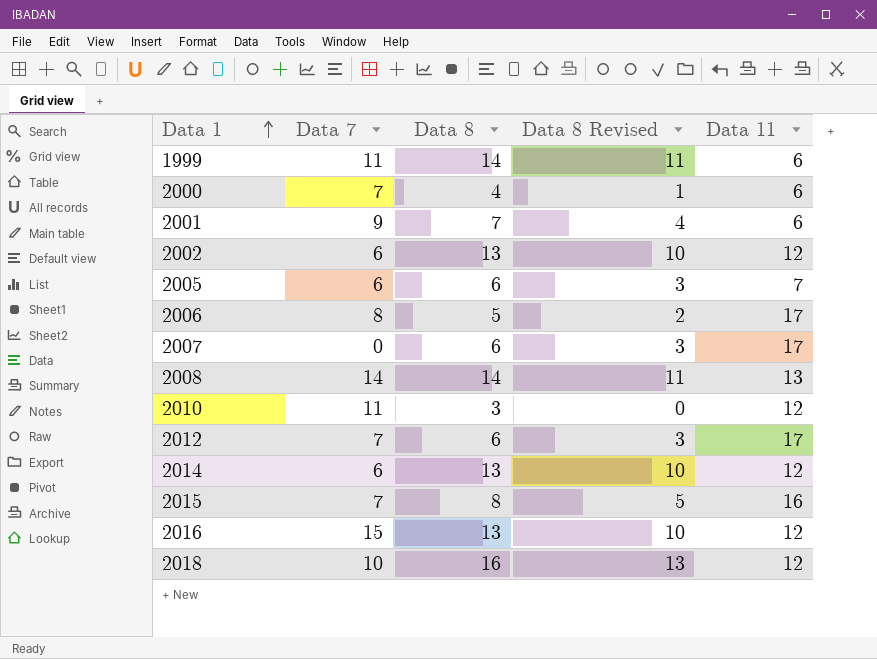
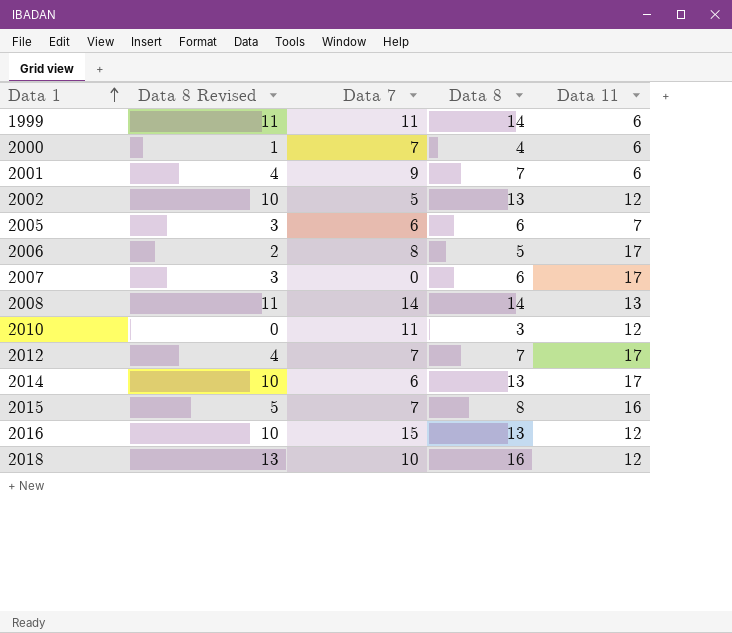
column Data 8 Revised | position: 4 -> 2
2002 | Data 7: 6 -> 5
2012 | Data 8 Revised: 3 -> 4
2012 | Data 8: 6 -> 7
2014 | Data 11: 12 -> 17

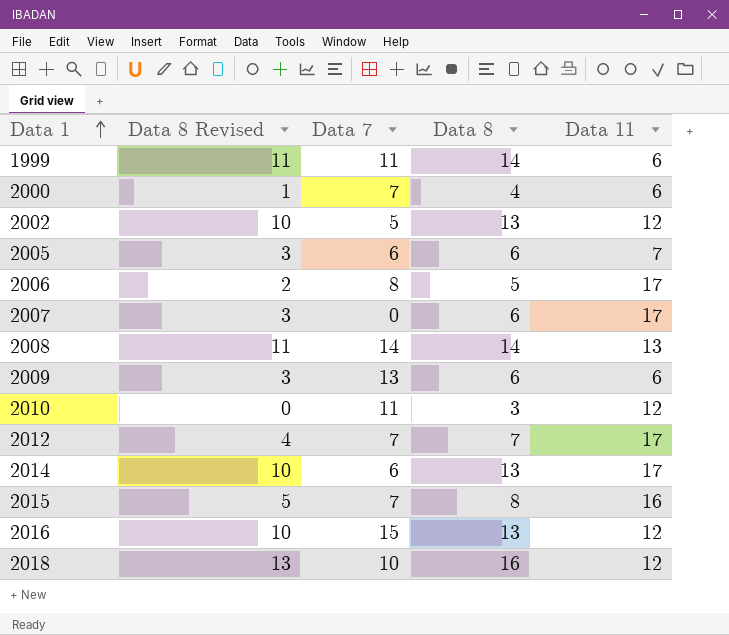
row 2001: 4 | 9 | 7 | 6 -> none
row 2009: none -> 3 | 13 | 6 | 6

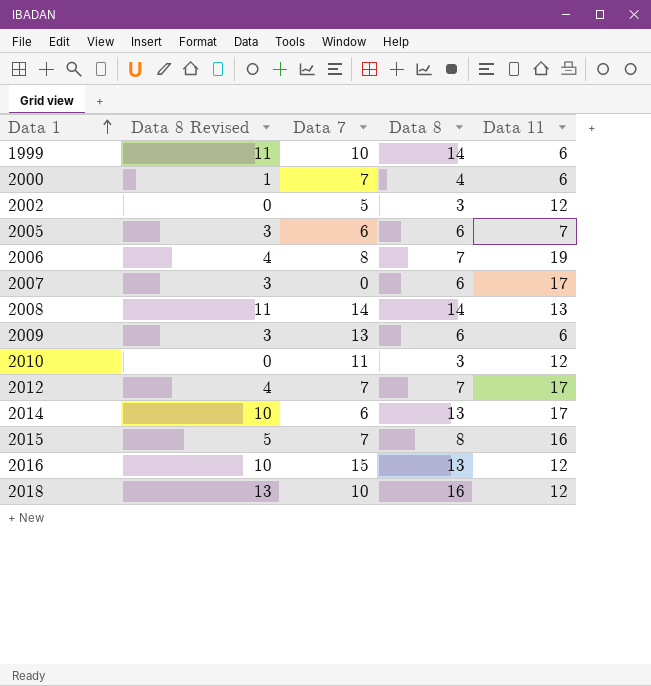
1999 | Data 7: 11 -> 10
2002 | Data 8 Revised: 10 -> 0
2002 | Data 8: 13 -> 3
2006 | Data 8 Revised: 2 -> 4
2006 | Data 8: 5 -> 7
2006 | Data 11: 17 -> 19

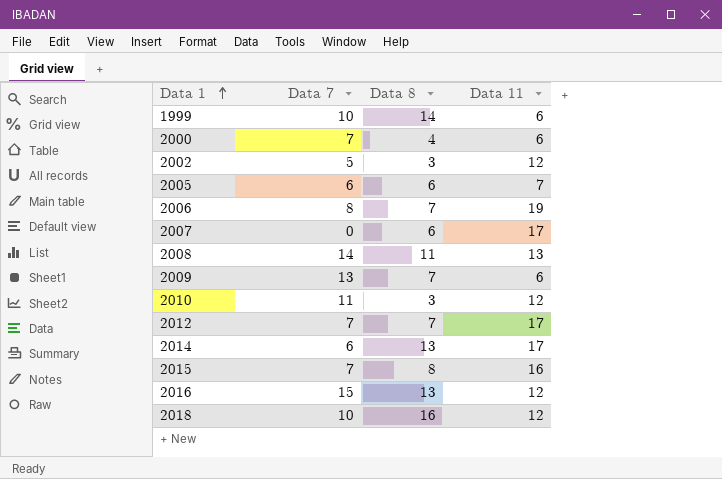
column Data 8 Revised | formula: [Data 8] - 3 -> none
2008 | Data 8: 14 -> 11
2009 | Data 8: 6 -> 7

